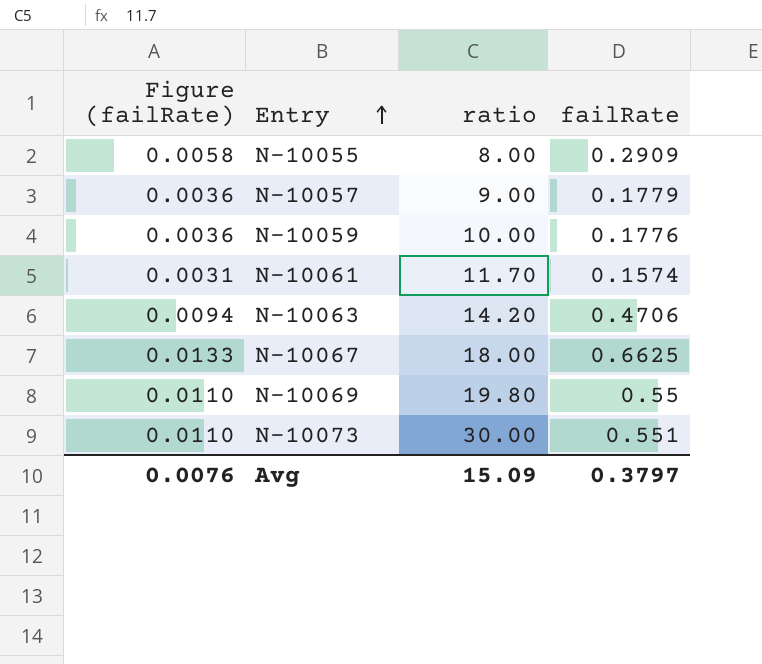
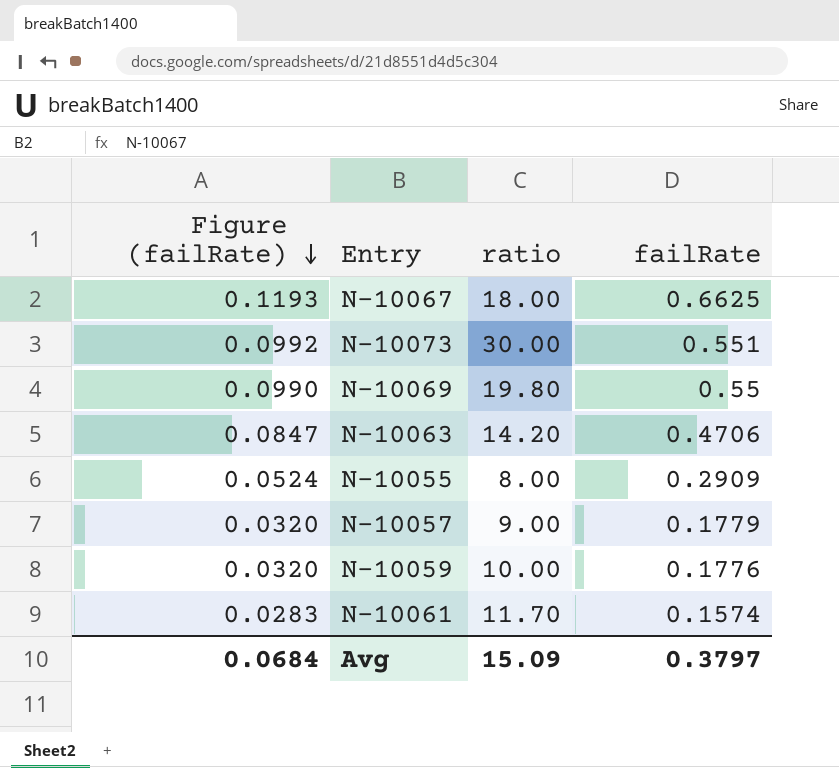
row order: Entry ascending -> Figure (failRate) descending
column Figure (failRate) | formula: [failRate] * 0.02 -> [failRate] * 0.18
Avg | Figure (failRate): 0.0076 -> 0.0684

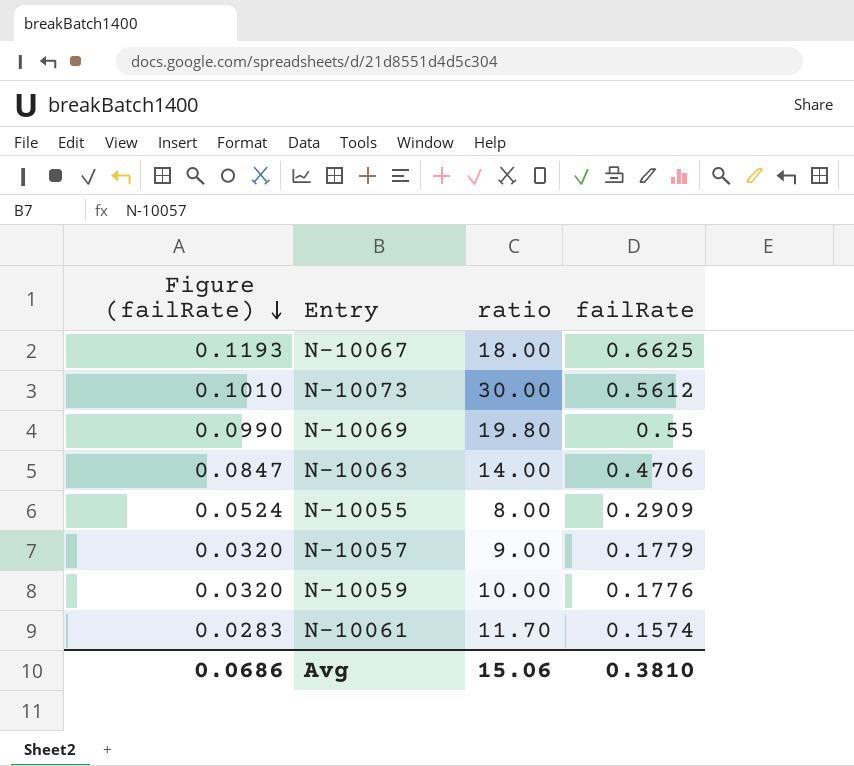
N-10073 | Figure (failRate): 0.0992 -> 0.1010
N-10073 | failRate: 0.551 -> 0.5612
N-10063 | ratio: 14.20 -> 14.00
Avg | Figure (failRate): 0.0684 -> 0.0686
Avg | ratio: 15.09 -> 15.06
Avg | failRate: 0.3797 -> 0.3810

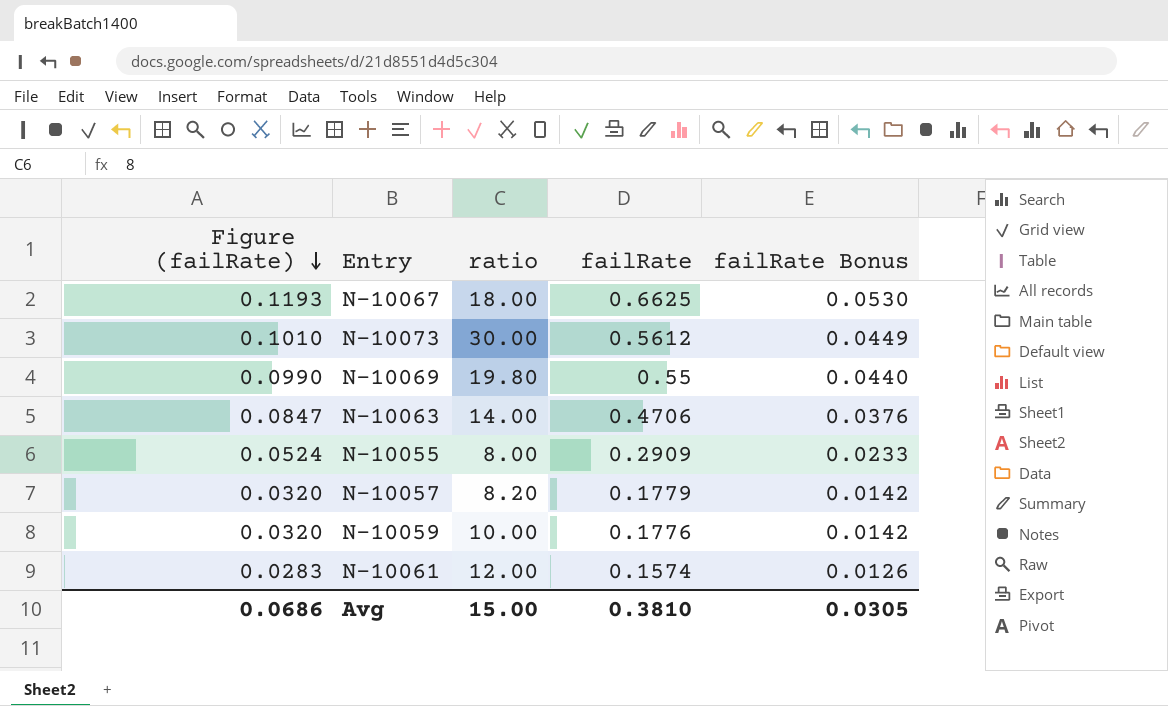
column failRate Bonus | formula: none -> [failRate] * 0.08
N-10057 | ratio: 9.00 -> 8.20
N-10061 | ratio: 11.70 -> 12.00
Avg | ratio: 15.06 -> 15.00

